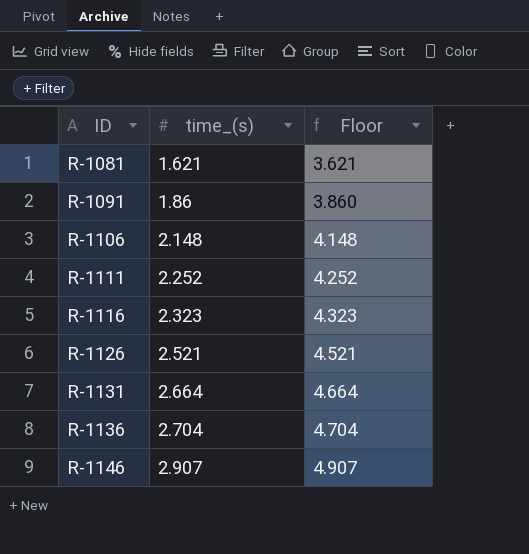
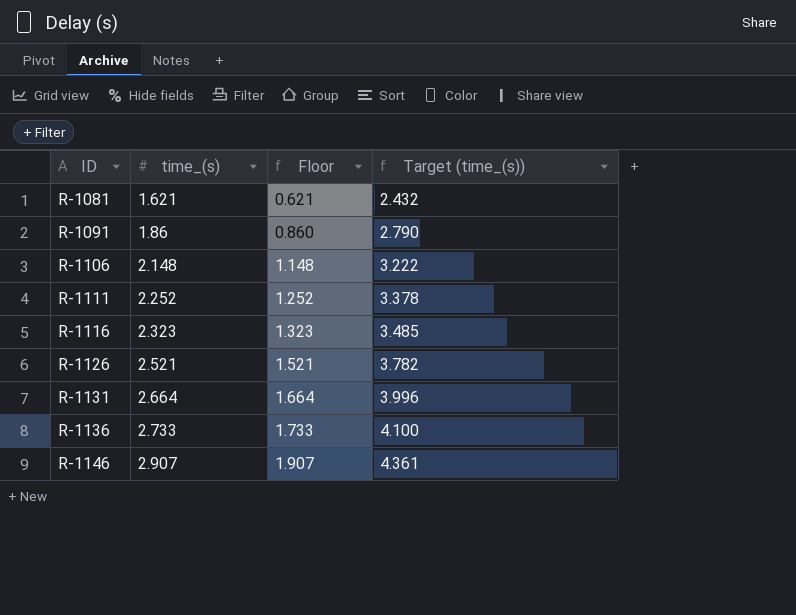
column Floor | formula: [time_(s)] + 2 -> [time_(s)] - 1
column Target (time_(s)) | formula: none -> [time_(s)] * 1.5
R-1136 | time_(s): 2.704 -> 2.733

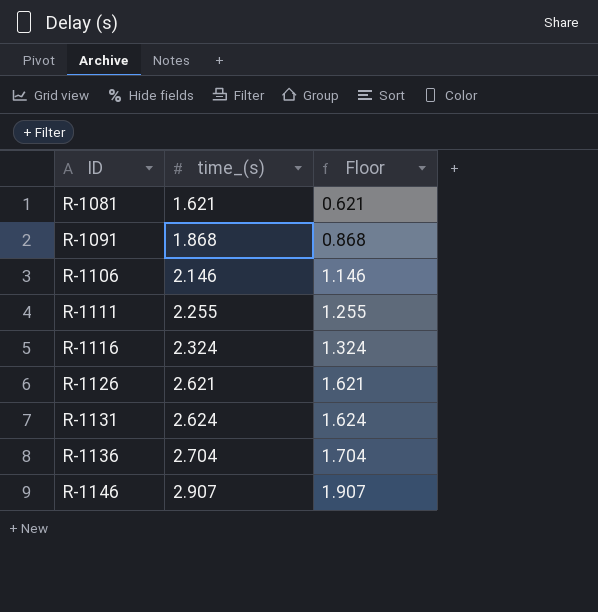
column Target (time_(s)) | formula: [time_(s)] * 1.5 -> none
R-1091 | time_(s): 1.86 -> 1.868
R-1091 | Floor: 0.860 -> 0.868
R-1106 | time_(s): 2.148 -> 2.146
R-1106 | Floor: 1.148 -> 1.146
R-1111 | time_(s): 2.252 -> 2.255
R-1111 | Floor: 1.252 -> 1.255
R-1116 | time_(s): 2.323 -> 2.324
R-1116 | Floor: 1.323 -> 1.324
R-1126 | time_(s): 2.521 -> 2.621
R-1126 | Floor: 1.521 -> 1.621
R-1131 | time_(s): 2.664 -> 2.624
R-1131 | Floor: 1.664 -> 1.624
R-1136 | time_(s): 2.733 -> 2.704
R-1136 | Floor: 1.733 -> 1.704

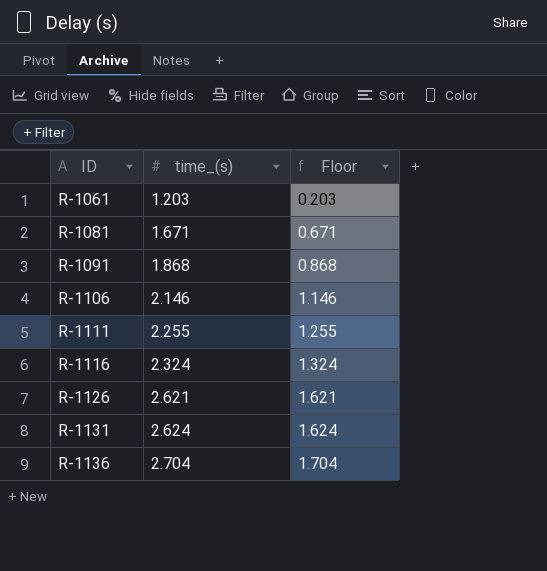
row R-1146: 2.907 | 1.907 -> none
row R-1061: none -> 1.203 | 0.203
R-1081 | time_(s): 1.621 -> 1.671
R-1081 | Floor: 0.621 -> 0.671

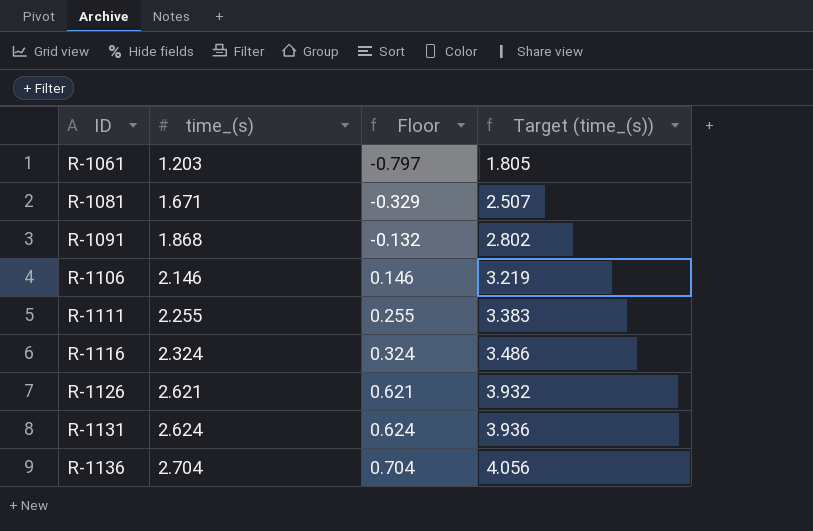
column Floor | formula: [time_(s)] - 1 -> [time_(s)] - 2
column Target (time_(s)) | formula: none -> [time_(s)] * 1.5

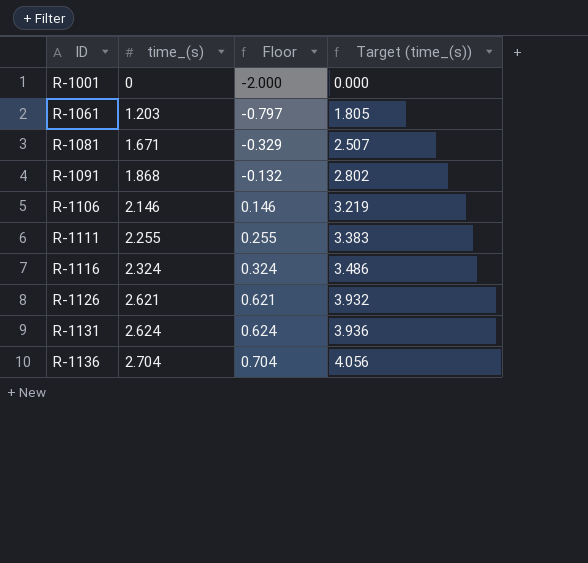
row R-1001: none -> 0 | -2.000 | 0.000

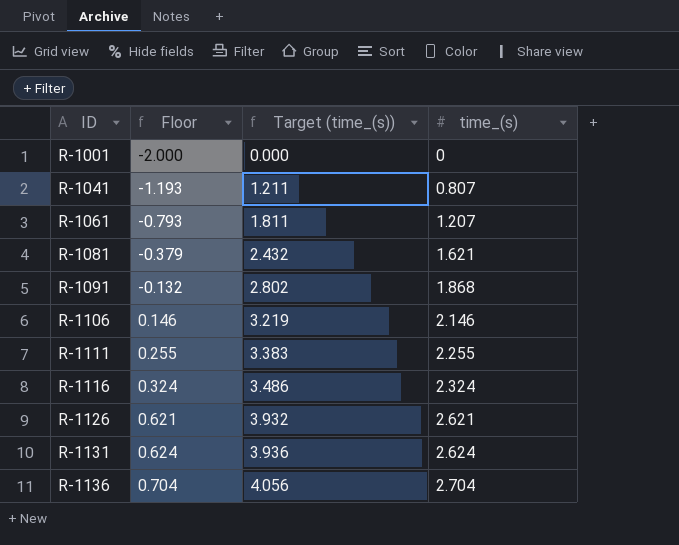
column time_(s) | position: 2 -> 4
row R-1041: none -> -1.193 | 1.211 | 0.807
R-1061 | Floor: -0.797 -> -0.793
R-1061 | Target (time_(s)): 1.805 -> 1.811
R-1061 | time_(s): 1.203 -> 1.207
R-1081 | Floor: -0.329 -> -0.379
R-1081 | Target (time_(s)): 2.507 -> 2.432
R-1081 | time_(s): 1.671 -> 1.621

